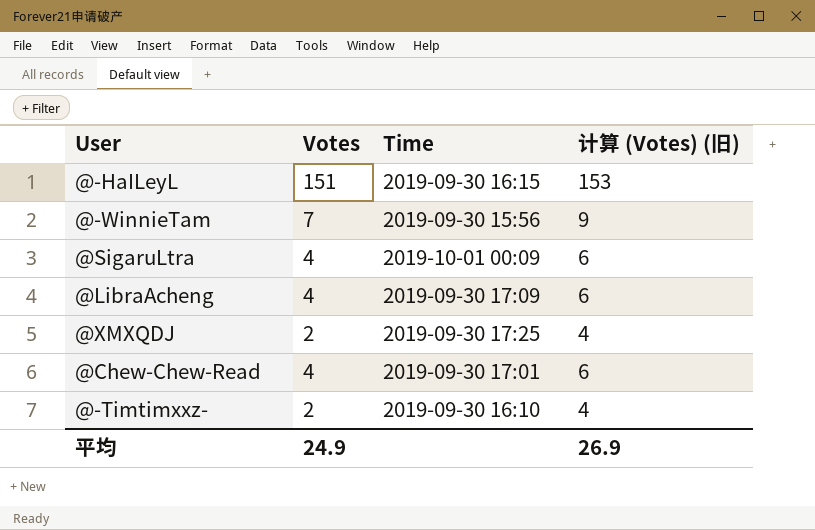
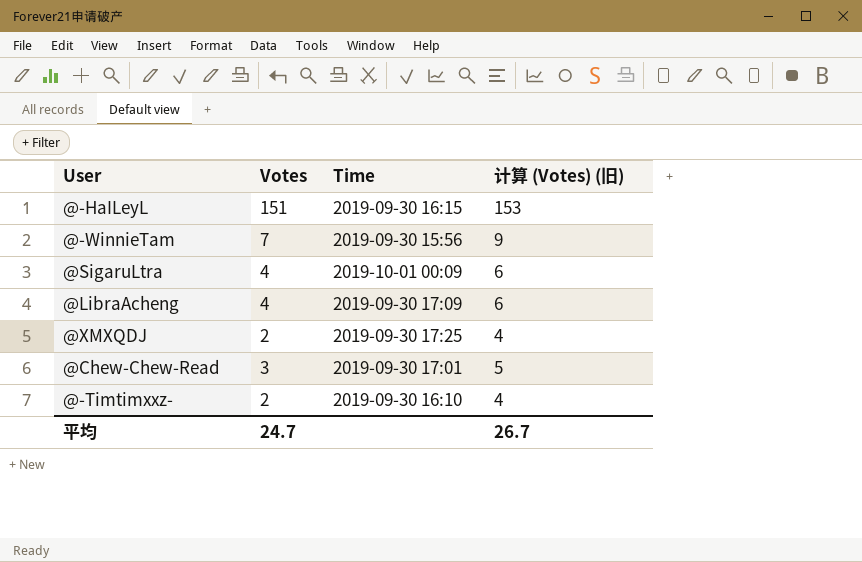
@Chew-Chew-Read | Votes: 4 -> 3
@Chew-Chew-Read | 计算 (Votes) (旧): 6 -> 5
平均 | Votes: 24.9 -> 24.7
平均 | 计算 (Votes) (旧): 26.9 -> 26.7

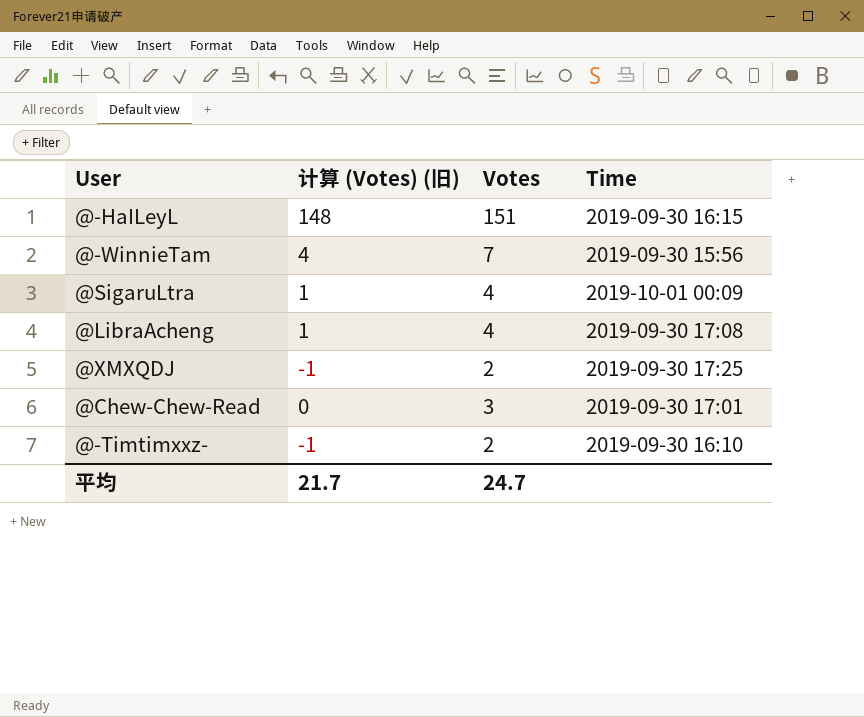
column 计算 (Votes) (旧) | formula: [Votes] + 2 -> [Votes] - 3
column 计算 (Votes) (旧) | position: 4 -> 2
@LibraAcheng | Time: 2019-09-30 17:09 -> 2019-09-30 17:08
平均 | 计算 (Votes) (旧): 26.7 -> 21.7

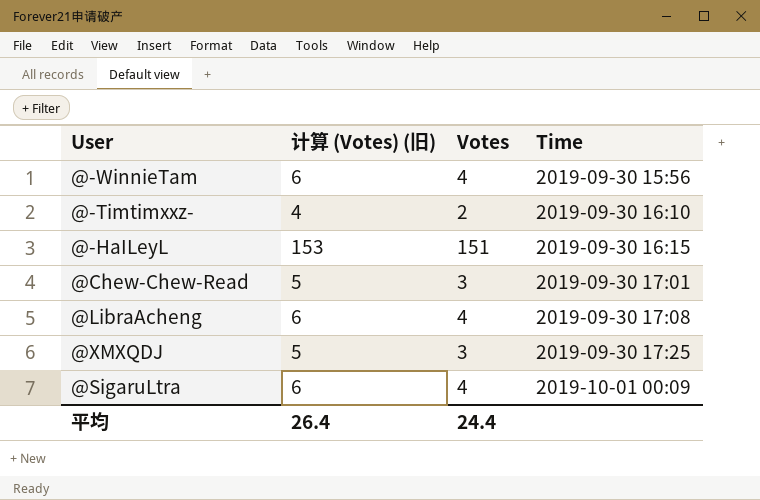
row order: none -> Time ascending
column 计算 (Votes) (旧) | formula: [Votes] - 3 -> [Votes] + 2
@-WinnieTam | Votes: 7 -> 4
@XMXQDJ | Votes: 2 -> 3
平均 | 计算 (Votes) (旧): 21.7 -> 26.4
平均 | Votes: 24.7 -> 24.4

